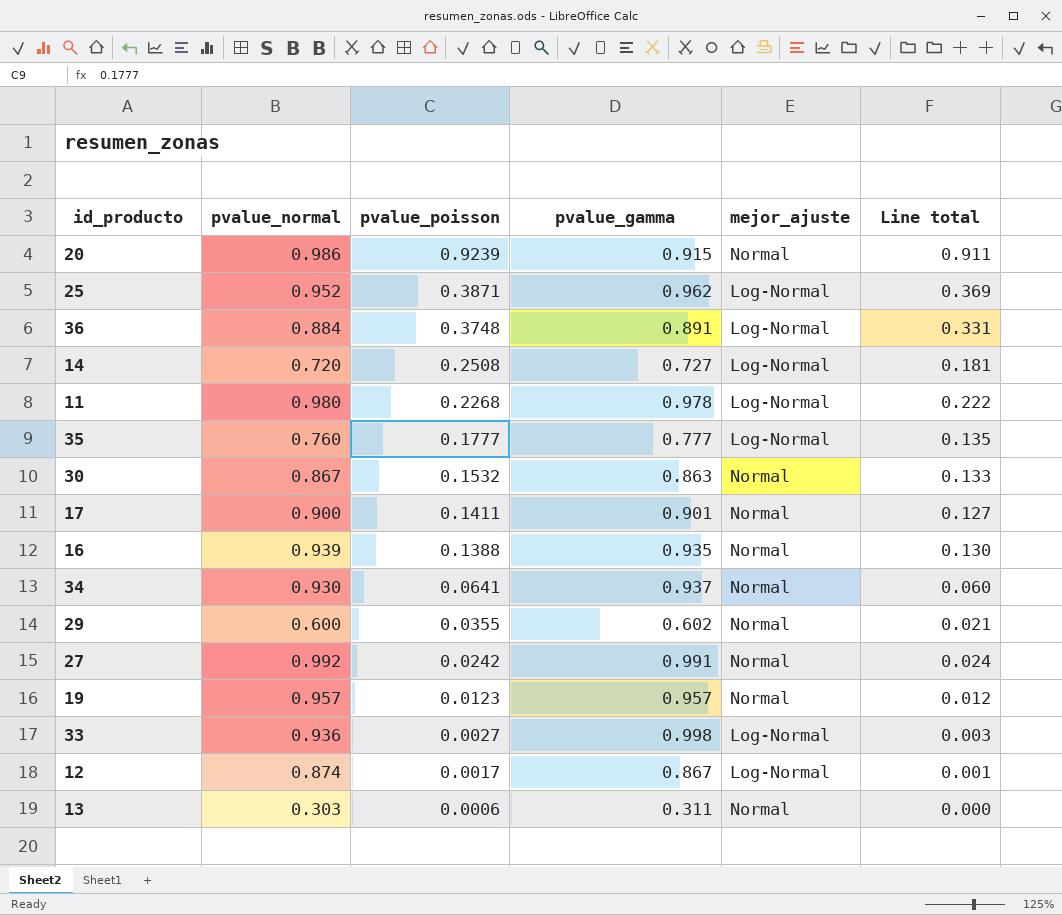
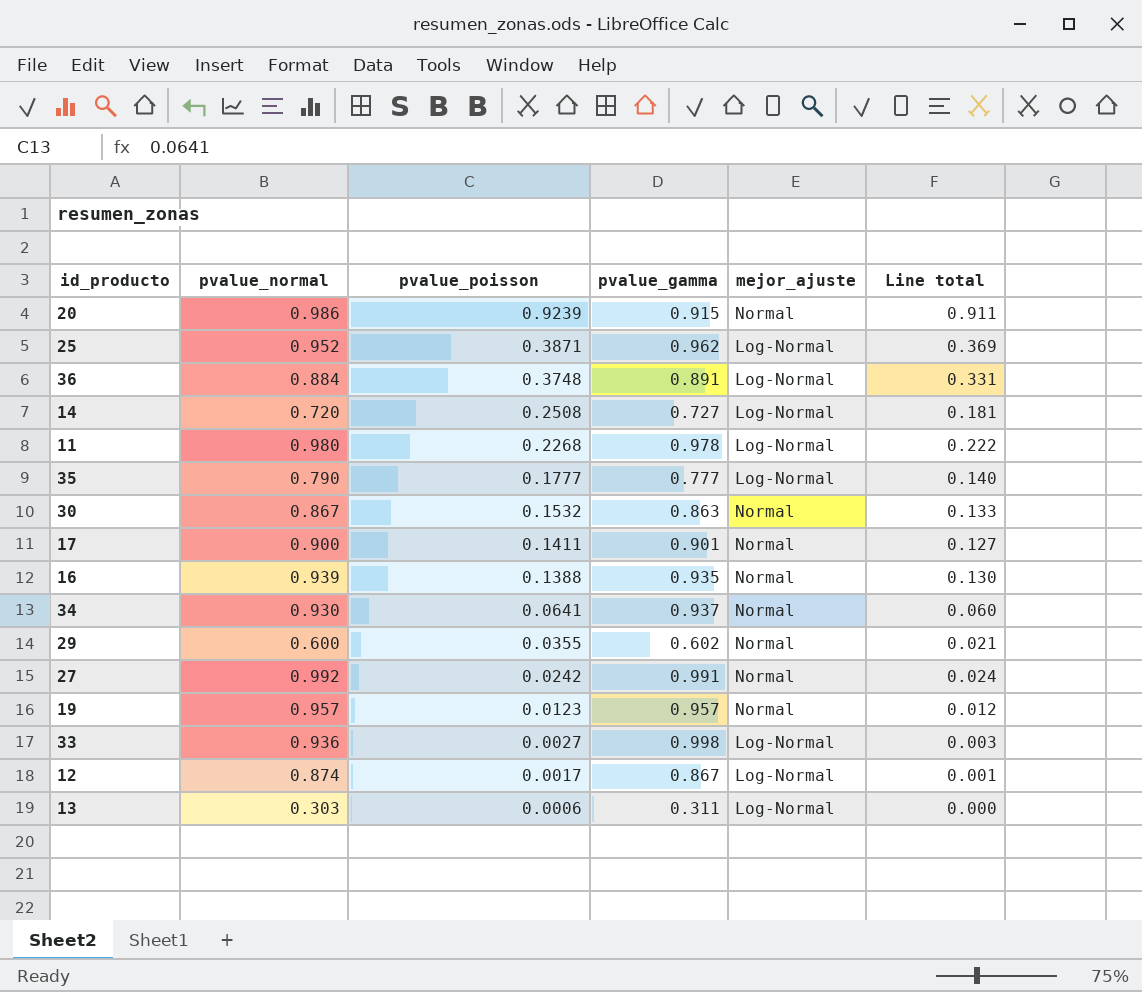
35 | pvalue_normal: 0.760 -> 0.790
35 | Line total: 0.135 -> 0.140
13 | mejor_ajuste: Normal -> Log-Normal

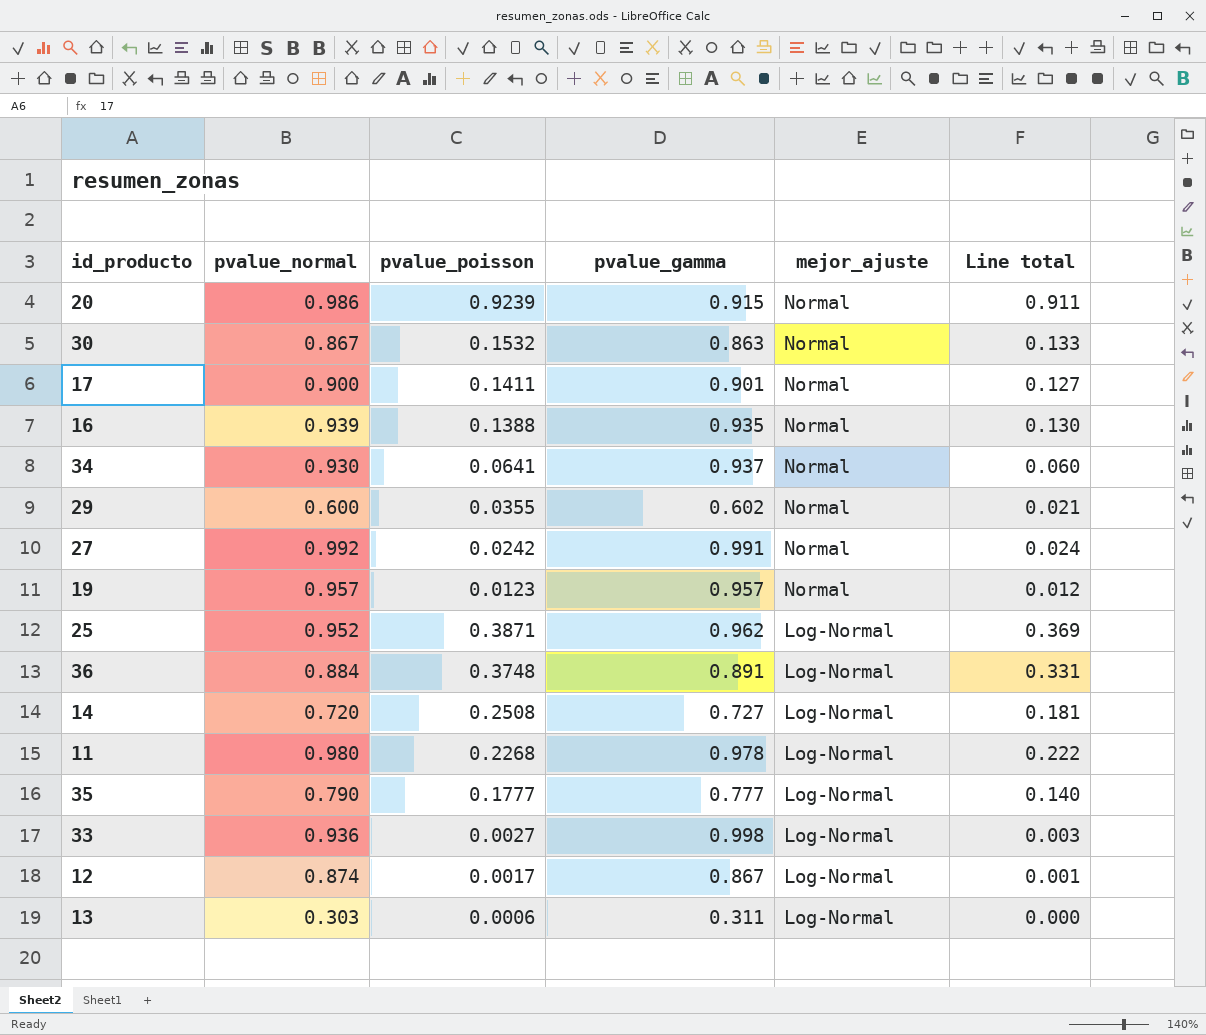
row order: pvalue_poisson descending -> mejor_ajuste descending

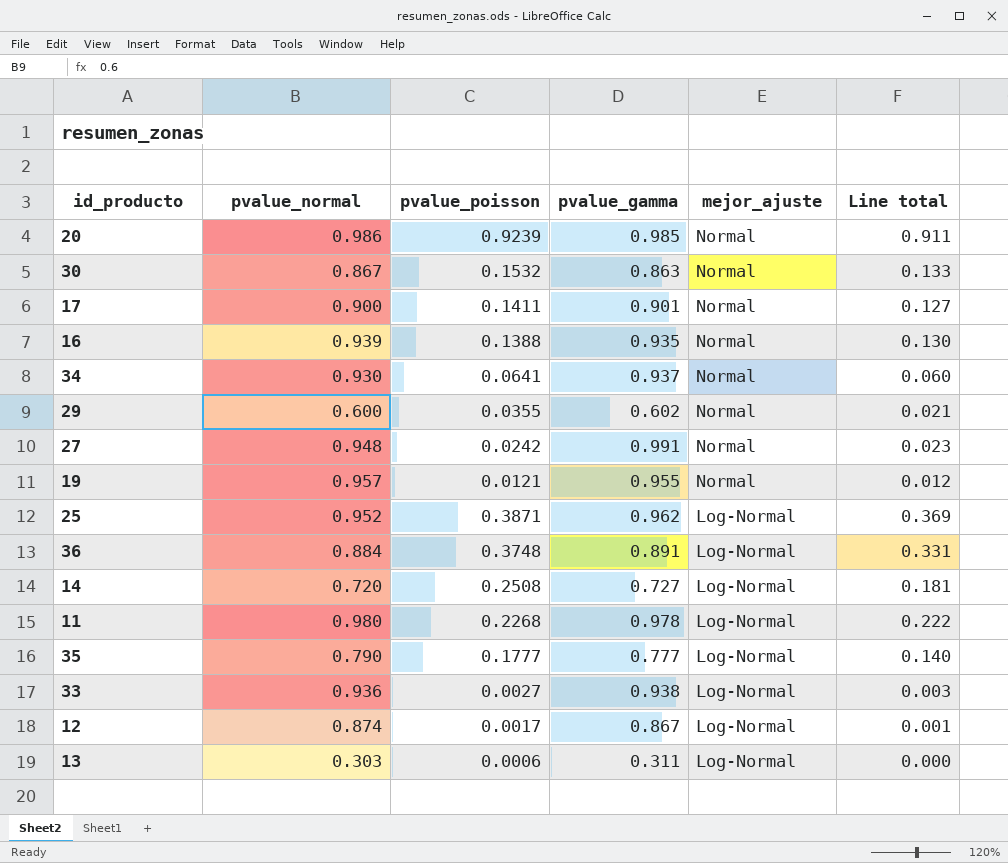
20 | pvalue_gamma: 0.915 -> 0.985
27 | pvalue_normal: 0.992 -> 0.948
27 | Line total: 0.024 -> 0.023
19 | pvalue_poisson: 0.0123 -> 0.0121
19 | pvalue_gamma: 0.957 -> 0.955
33 | pvalue_gamma: 0.998 -> 0.938

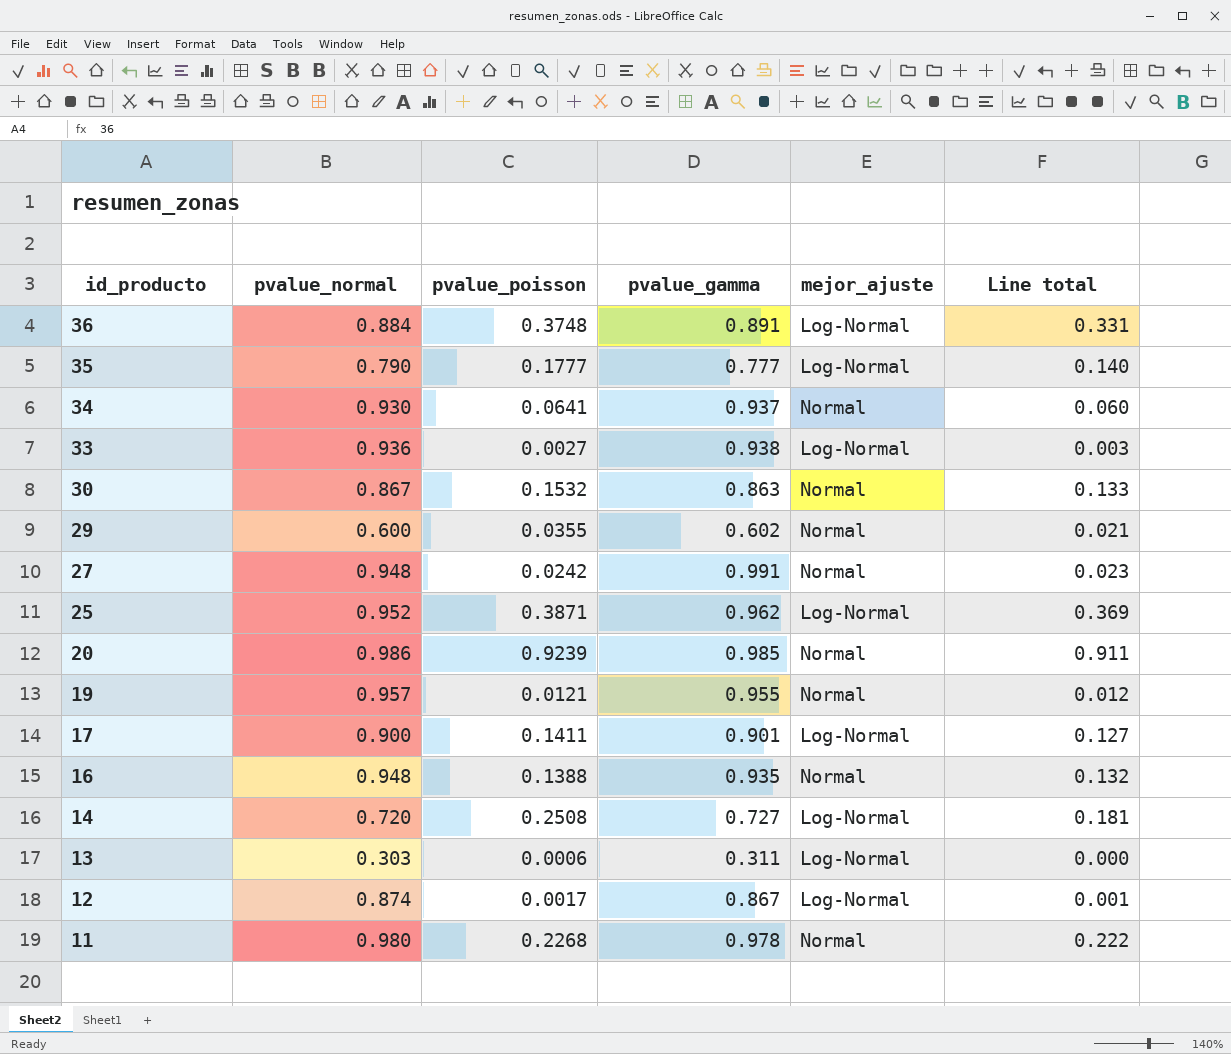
row order: mejor_ajuste descending -> id_producto descending
17 | mejor_ajuste: Normal -> Log-Normal
16 | pvalue_normal: 0.939 -> 0.948
16 | Line total: 0.130 -> 0.132
11 | mejor_ajuste: Log-Normal -> Normal

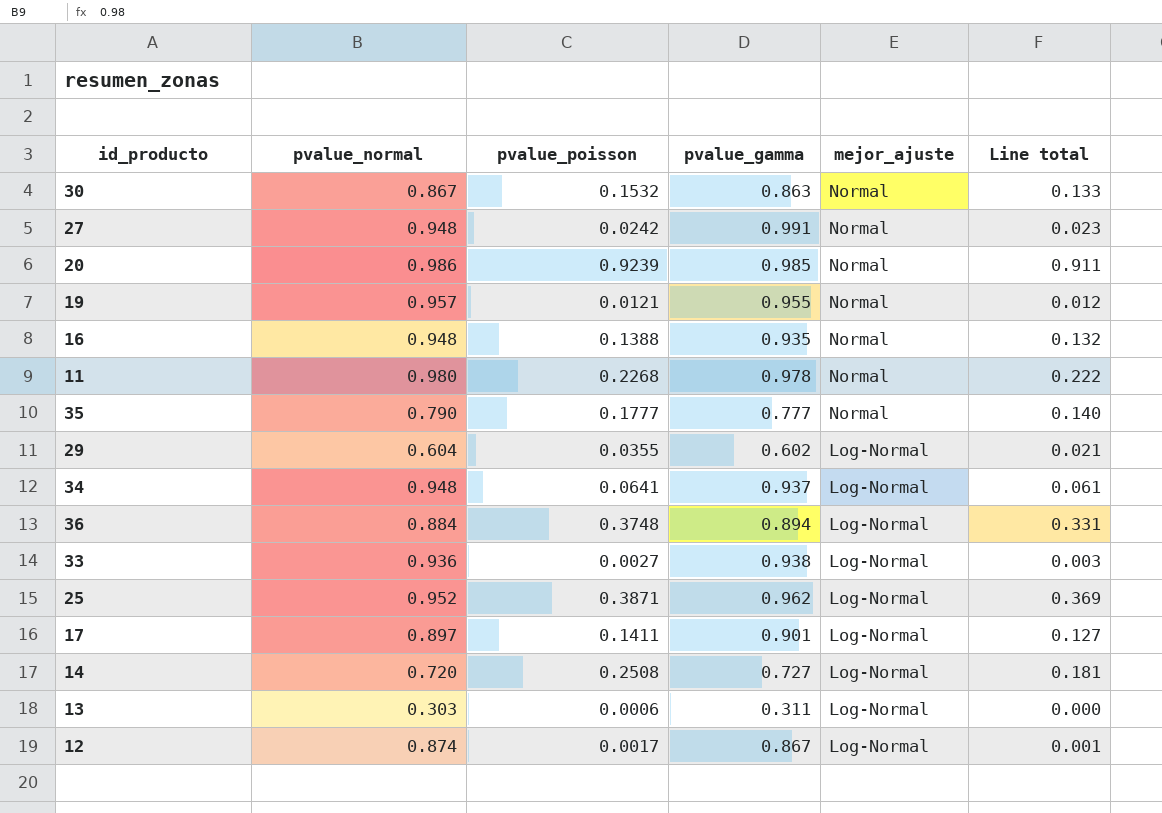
row order: id_producto descending -> mejor_ajuste descending
35 | mejor_ajuste: Log-Normal -> Normal
29 | pvalue_normal: 0.600 -> 0.604
29 | mejor_ajuste: Normal -> Log-Normal
34 | pvalue_normal: 0.930 -> 0.948
34 | mejor_ajuste: Normal -> Log-Normal
34 | Line total: 0.060 -> 0.061
36 | pvalue_gamma: 0.891 -> 0.894
17 | pvalue_normal: 0.900 -> 0.897

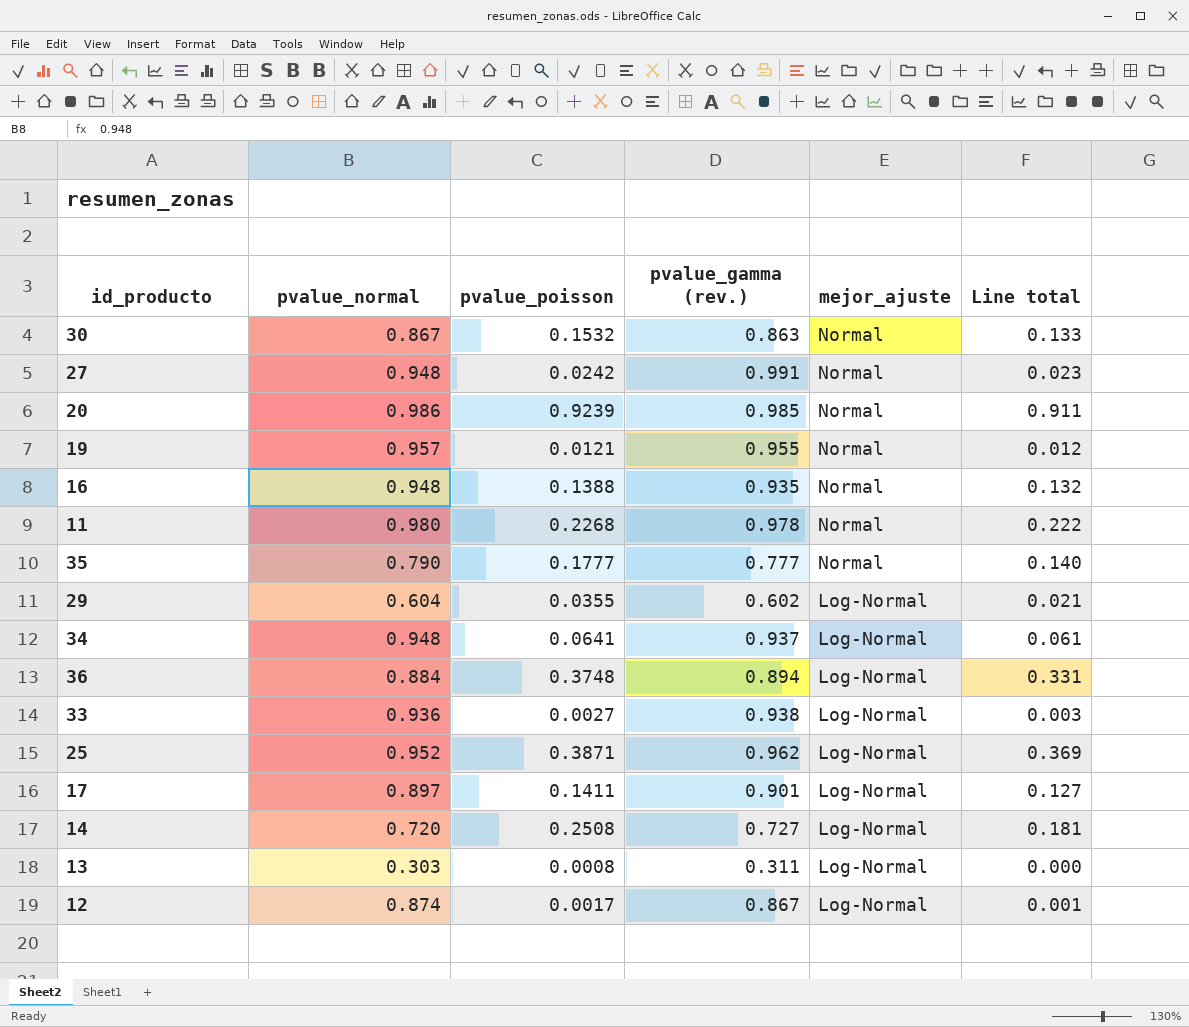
column name: pvalue_gamma -> pvalue_gamma (rev.)
13 | pvalue_poisson: 0.0006 -> 0.0008

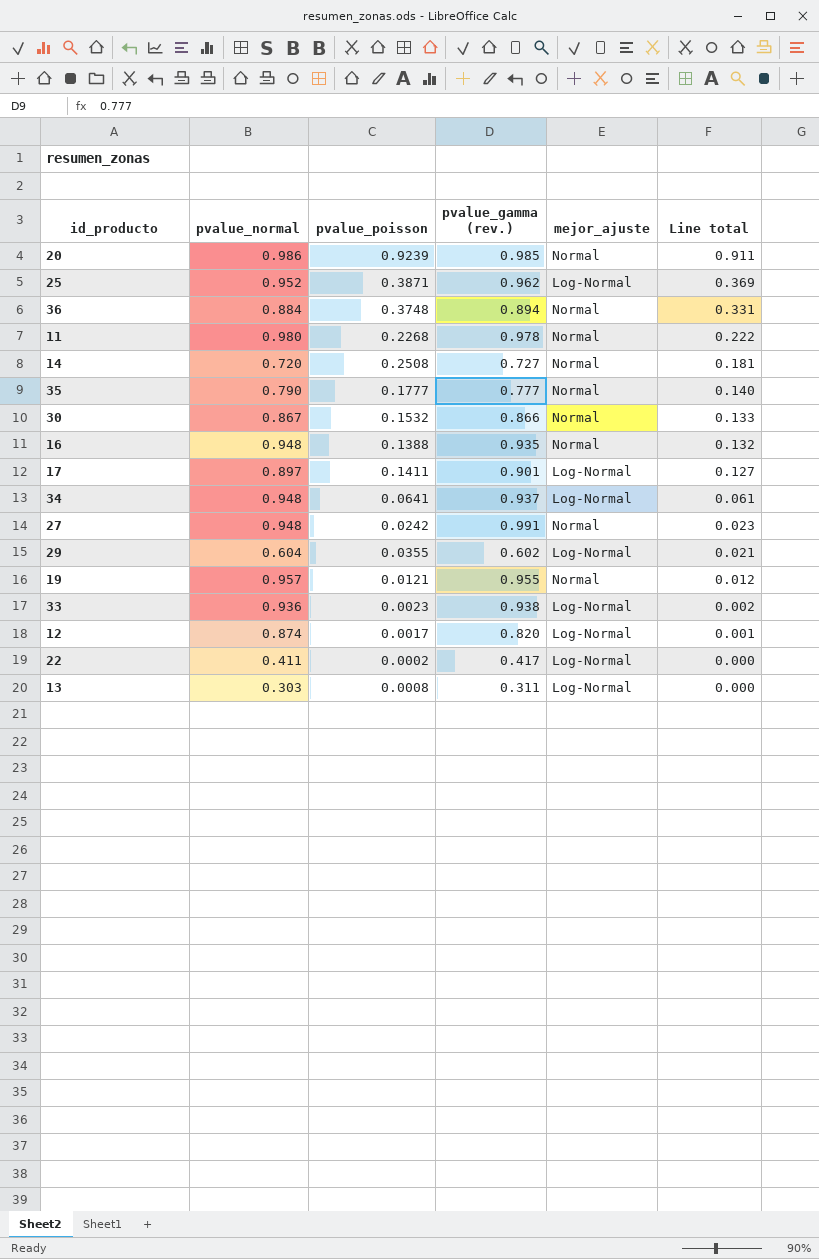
row order: mejor_ajuste descending -> Line total descending
36 | mejor_ajuste: Log-Normal -> Normal
14 | mejor_ajuste: Log-Normal -> Normal
30 | pvalue_gamma (rev.): 0.863 -> 0.866
33 | pvalue_poisson: 0.0027 -> 0.0023
33 | Line total: 0.003 -> 0.002
12 | pvalue_gamma (rev.): 0.867 -> 0.820
row 22: none -> 0.411 | 0.0002 | 0.417 | Log-Normal | 0.000

